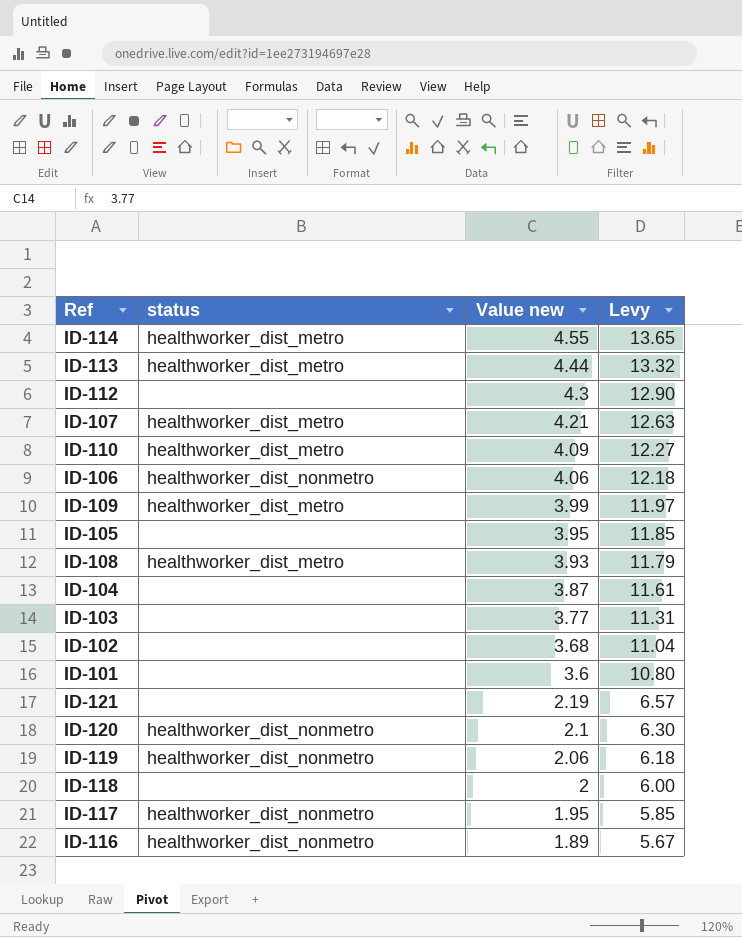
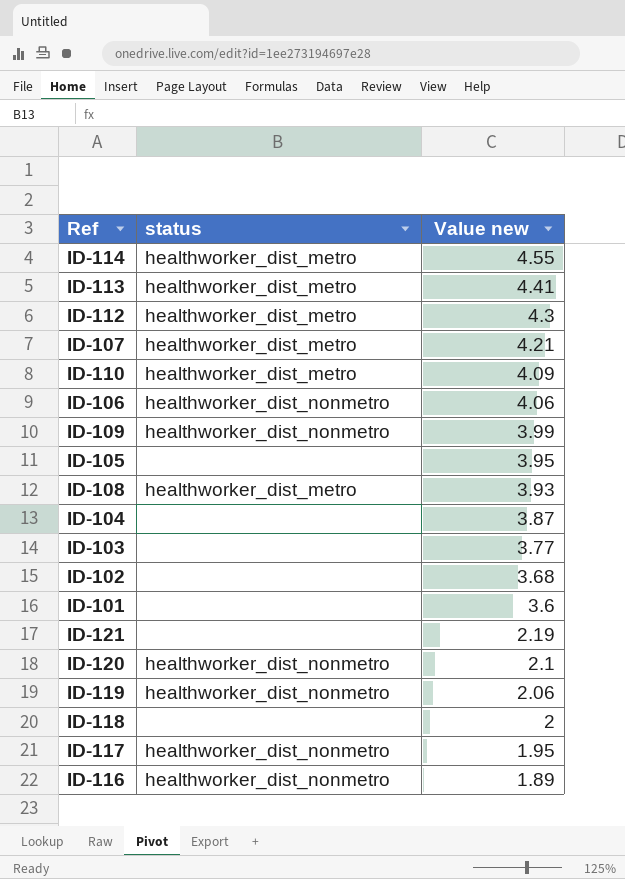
column Levy | formula: [Value new] * 3 -> none
ID-113 | Value new: 4.44 -> 4.41
ID-112 | status: none -> healthworker_dist_metro
ID-109 | status: healthworker_dist_metro -> healthworker_dist_nonmetro

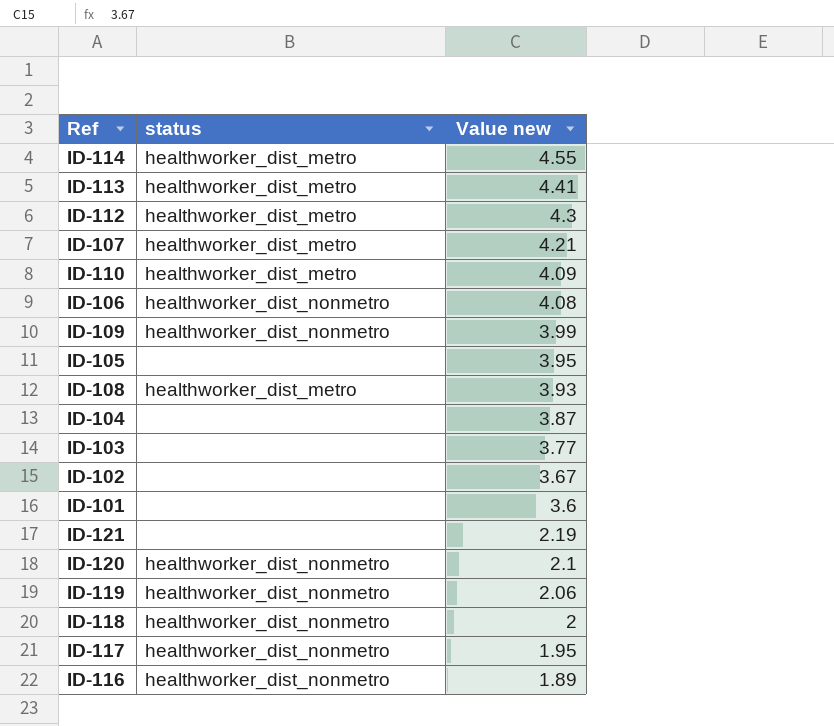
ID-106 | Value new: 4.06 -> 4.08
ID-102 | Value new: 3.68 -> 3.67
ID-118 | status: none -> healthworker_dist_nonmetro

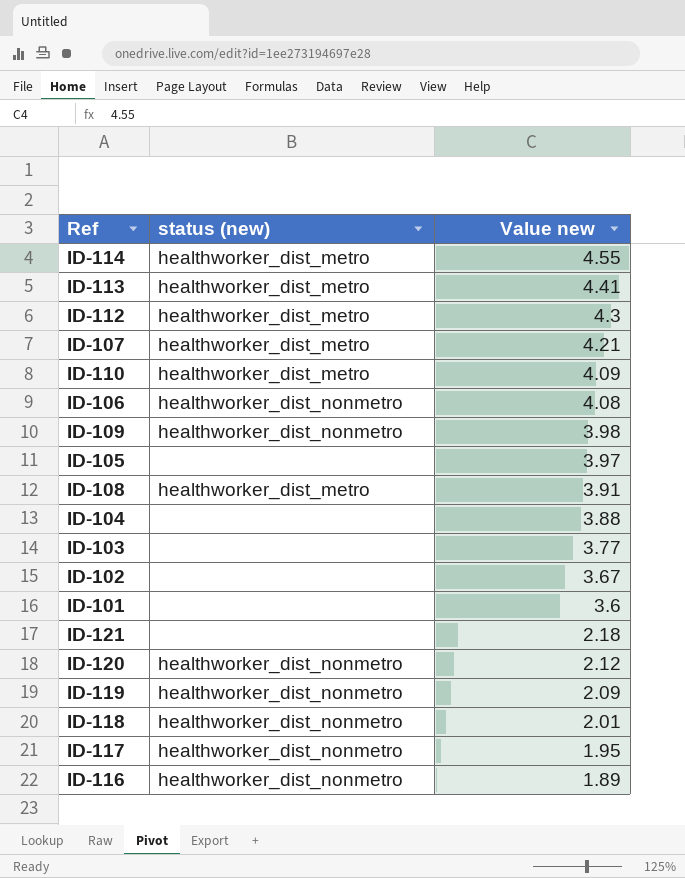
column name: status -> status (new)
ID-109 | Value new: 3.99 -> 3.98
ID-105 | Value new: 3.95 -> 3.97
ID-108 | Value new: 3.93 -> 3.91
ID-104 | Value new: 3.87 -> 3.88
ID-121 | Value new: 2.19 -> 2.18
ID-120 | Value new: 2.1 -> 2.12
ID-119 | Value new: 2.06 -> 2.09
ID-118 | Value new: 2 -> 2.01

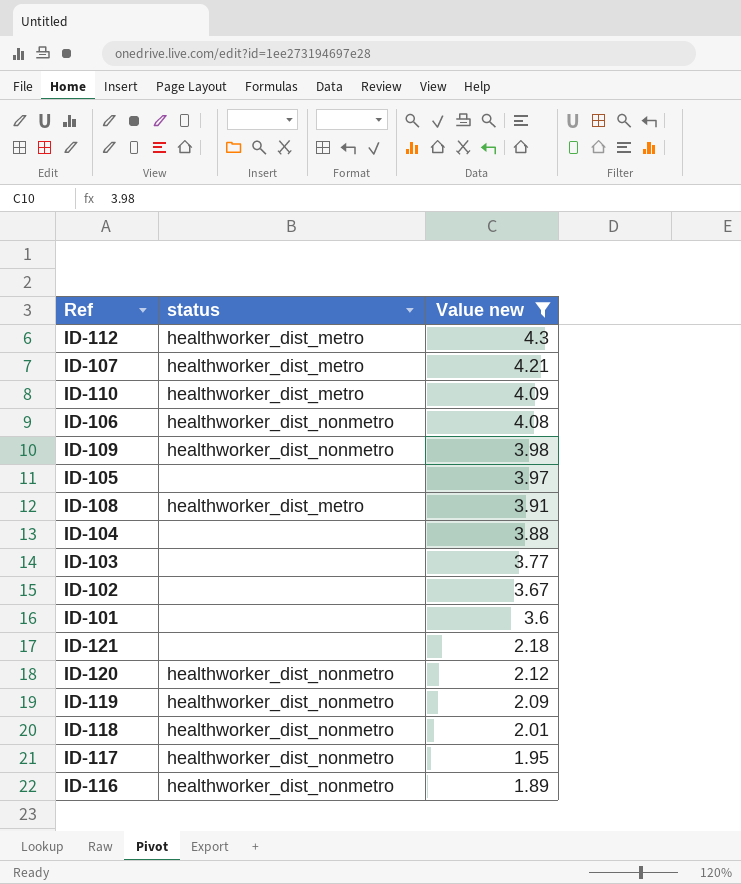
filter: none -> Value new <= 4.3
column name: status (new) -> status

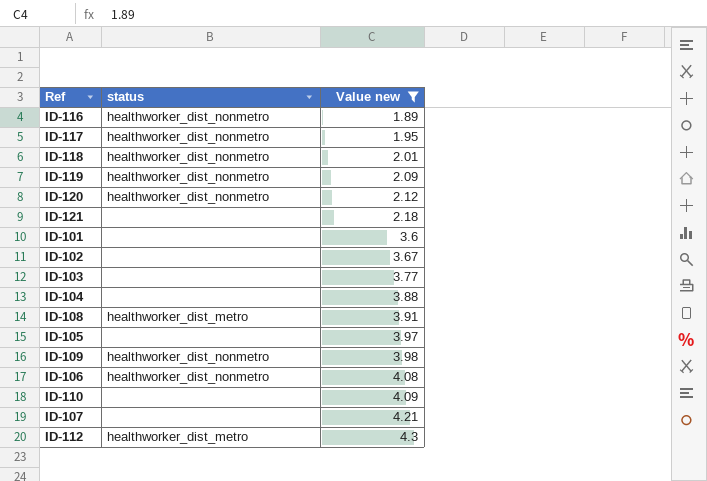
row order: Value new descending -> Value new ascending
ID-110 | status: healthworker_dist_metro -> none
ID-107 | status: healthworker_dist_metro -> none

